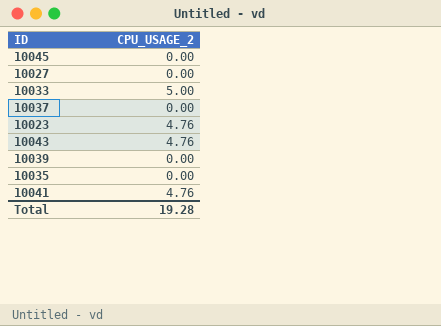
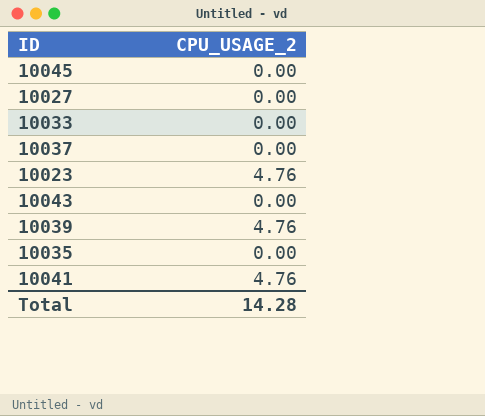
10033 | CPU_USAGE_2: 5.00 -> 0.00
10043 | CPU_USAGE_2: 4.76 -> 0.00
10039 | CPU_USAGE_2: 0.00 -> 4.76
Total | CPU_USAGE_2: 19.28 -> 14.28

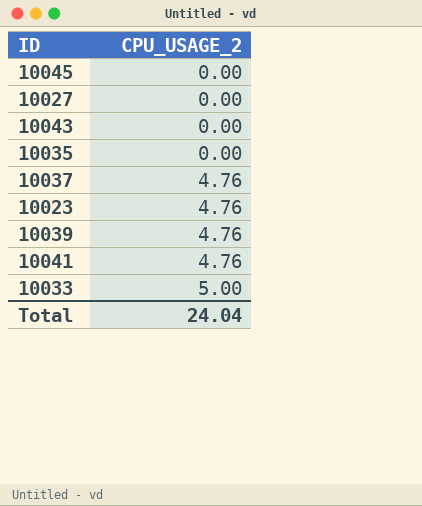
row order: none -> CPU_USAGE_2 ascending
10037 | CPU_USAGE_2: 0.00 -> 4.76
10033 | CPU_USAGE_2: 0.00 -> 5.00
Total | CPU_USAGE_2: 14.28 -> 24.04

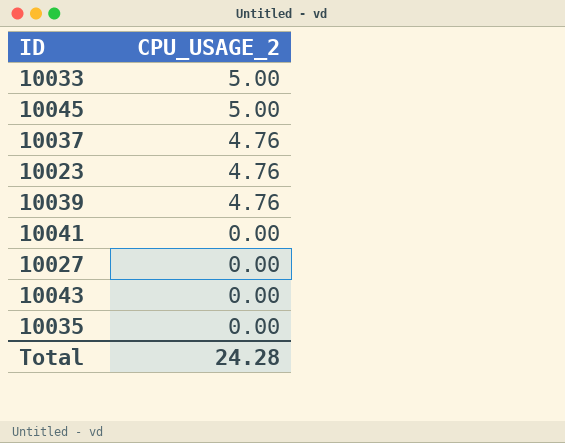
row order: CPU_USAGE_2 ascending -> CPU_USAGE_2 descending
10045 | CPU_USAGE_2: 0.00 -> 5.00
10041 | CPU_USAGE_2: 4.76 -> 0.00
Total | CPU_USAGE_2: 24.04 -> 24.28

